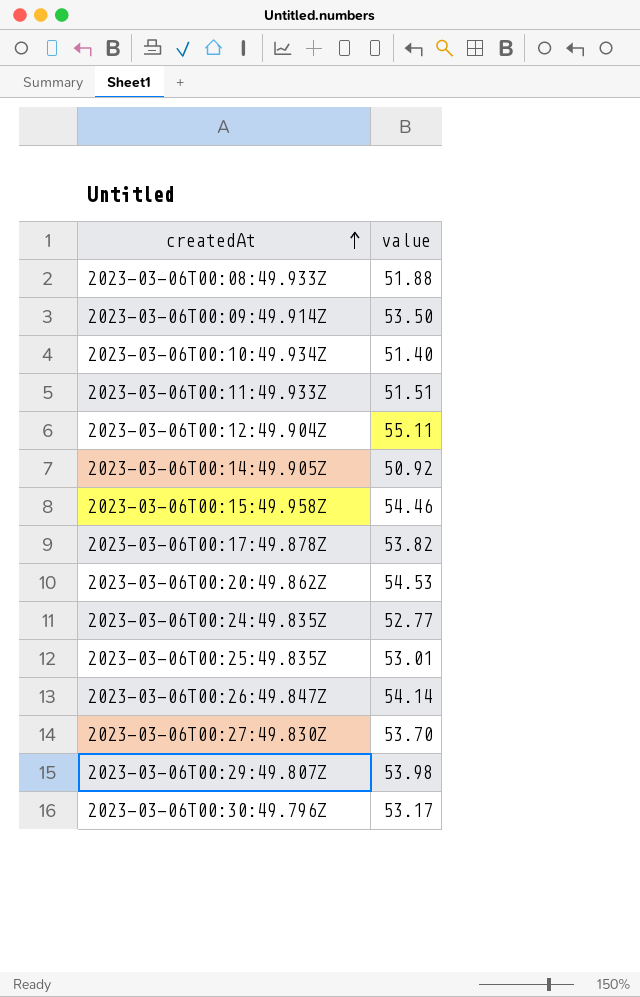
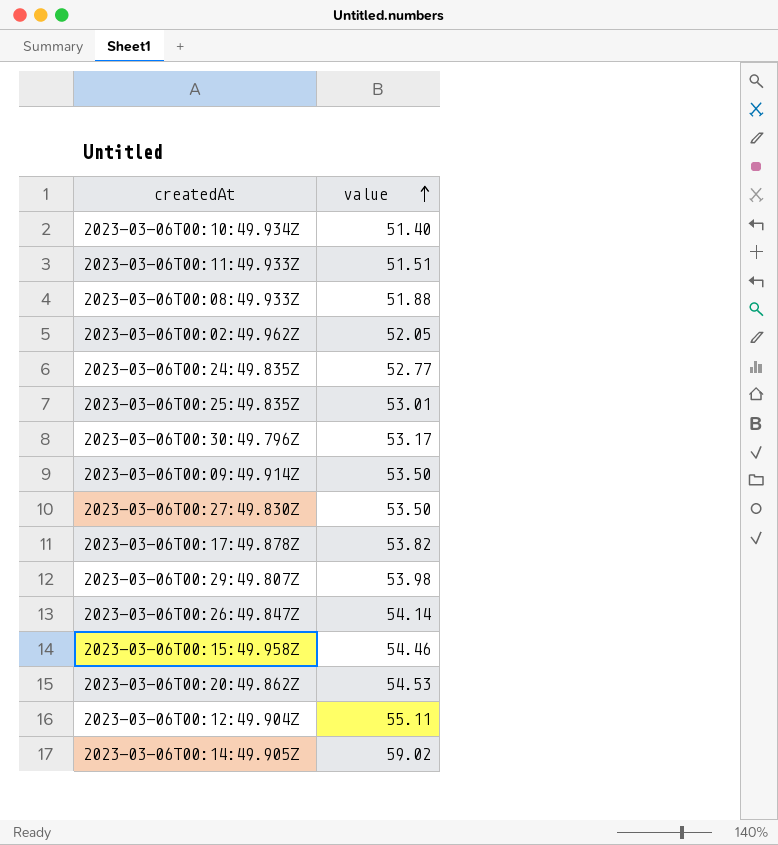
row order: createdAt ascending -> value ascending
row 2023-03-06T00:02:49.962Z: none -> 52.05
2023-03-06T00:27:49.830Z | value: 53.70 -> 53.50
2023-03-06T00:14:49.905Z | value: 50.92 -> 59.02

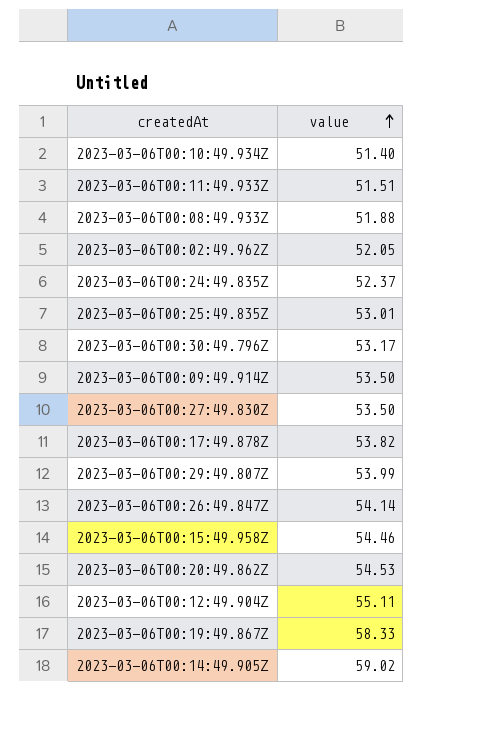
2023-03-06T00:24:49.835Z | value: 52.77 -> 52.37
2023-03-06T00:29:49.807Z | value: 53.98 -> 53.99
row 2023-03-06T00:19:49.867Z: none -> 58.33

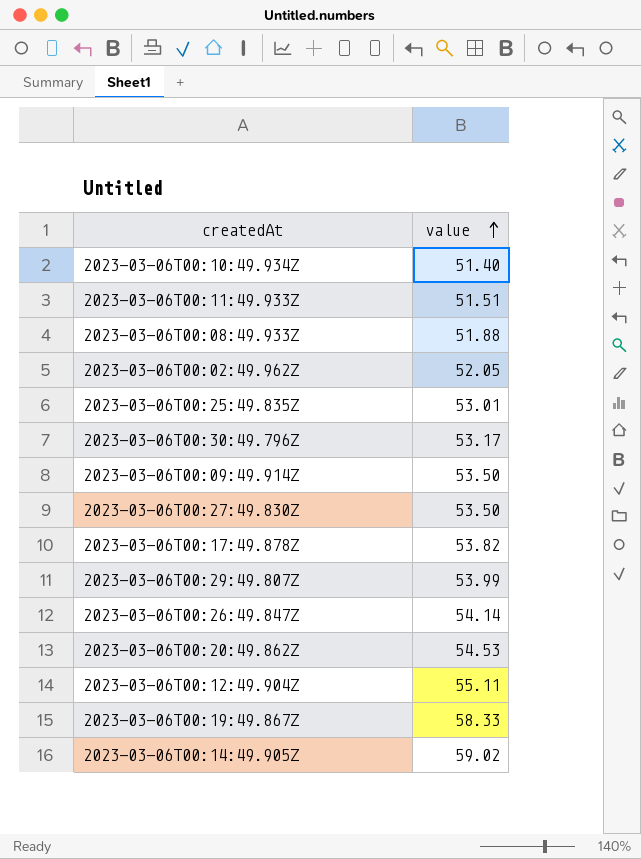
row 2023-03-06T00:24:49.835Z: 52.37 -> none
row 2023-03-06T00:15:49.958Z: 54.46 -> none

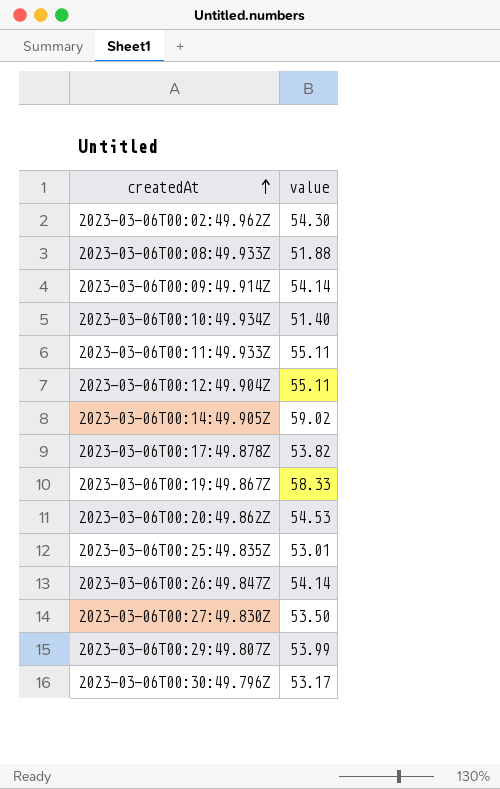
row order: value ascending -> createdAt ascending
2023-03-06T00:02:49.962Z | value: 52.05 -> 54.30
2023-03-06T00:09:49.914Z | value: 53.50 -> 54.14
2023-03-06T00:11:49.933Z | value: 51.51 -> 55.11

